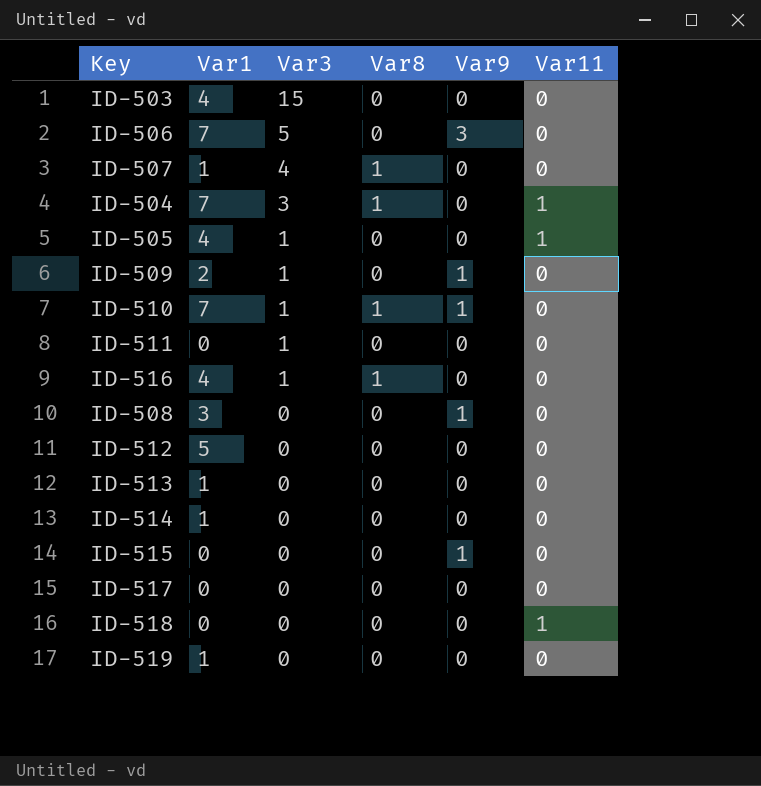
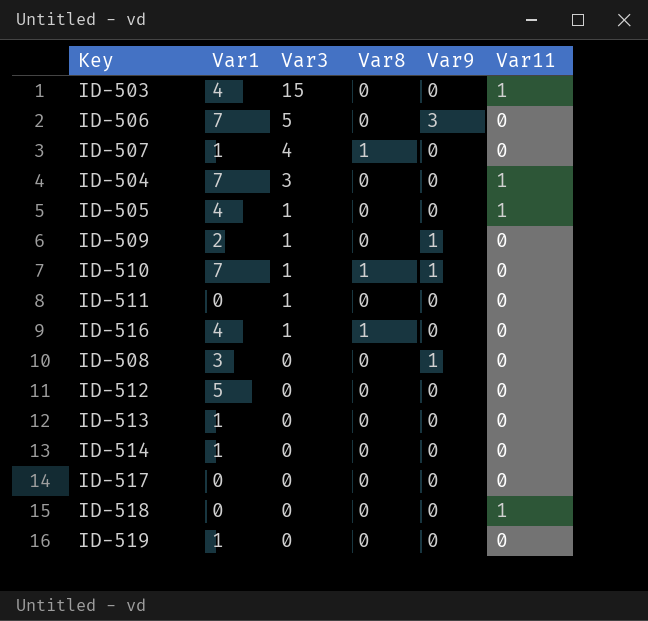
row ID-515: 0 | 0 | 0 | 1 | 0 -> none
ID-503 | Var11: 0 -> 1
ID-504 | Var8: 1 -> 0

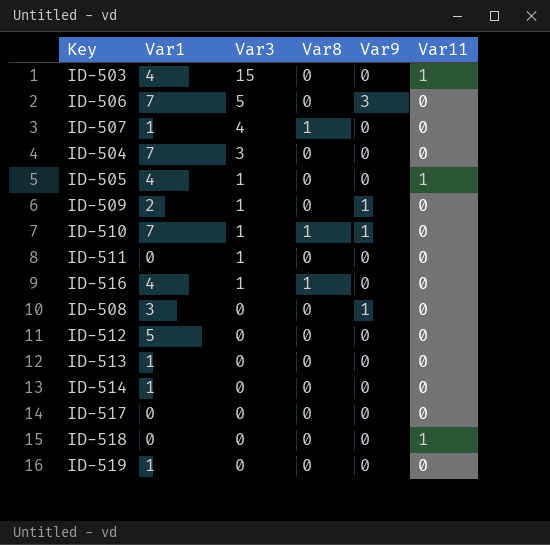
ID-504 | Var11: 1 -> 0

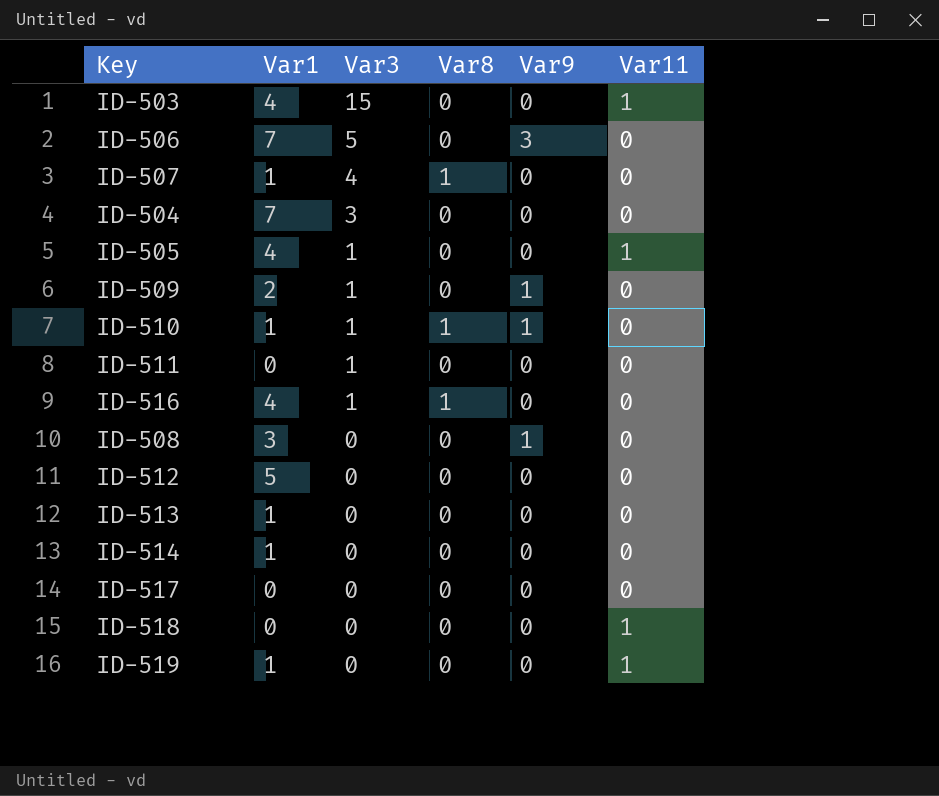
ID-510 | Var1: 7 -> 1
ID-519 | Var11: 0 -> 1

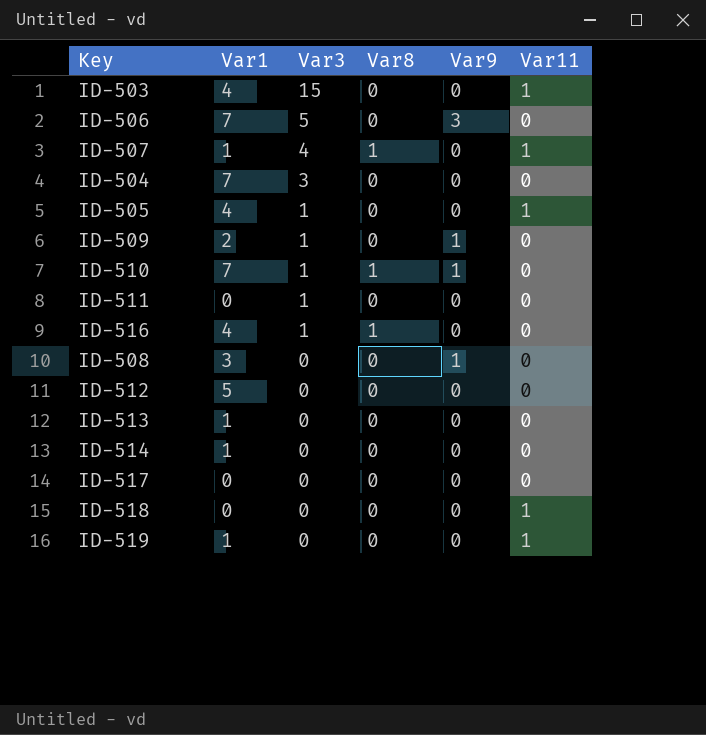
ID-507 | Var11: 0 -> 1
ID-510 | Var1: 1 -> 7

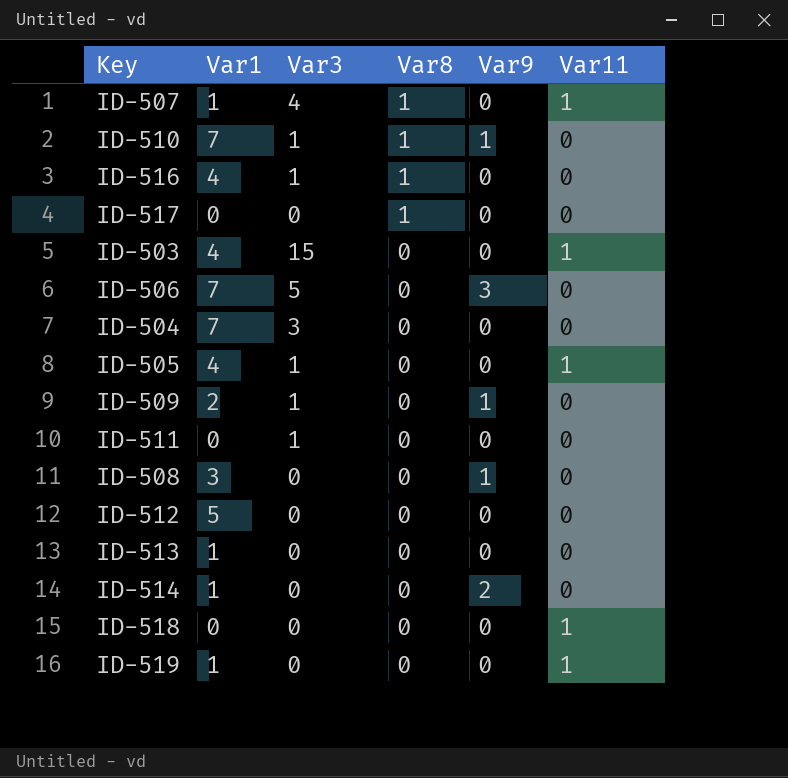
row order: Var3 descending -> Var8 descending
ID-517 | Var8: 0 -> 1
ID-514 | Var9: 0 -> 2

